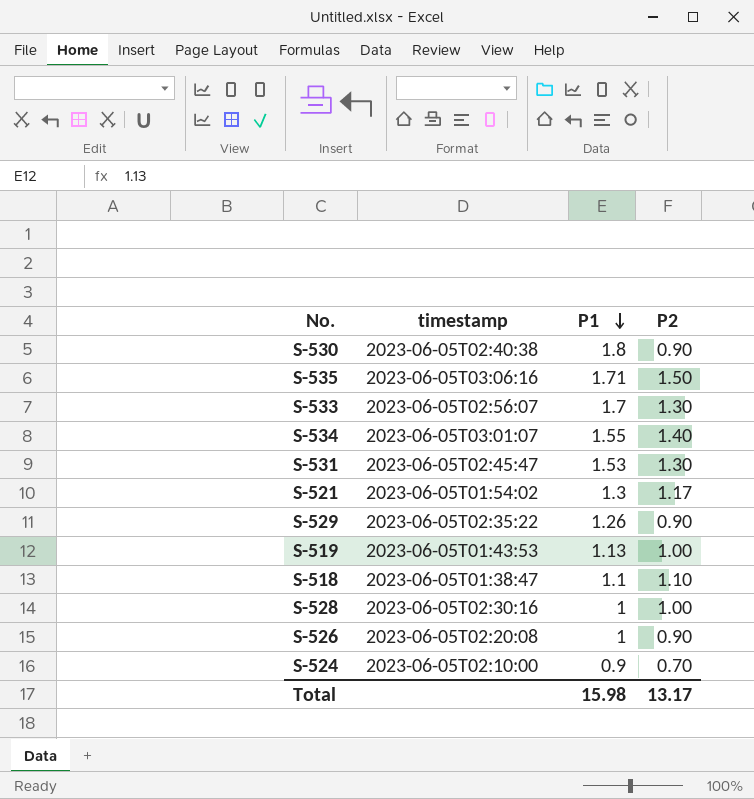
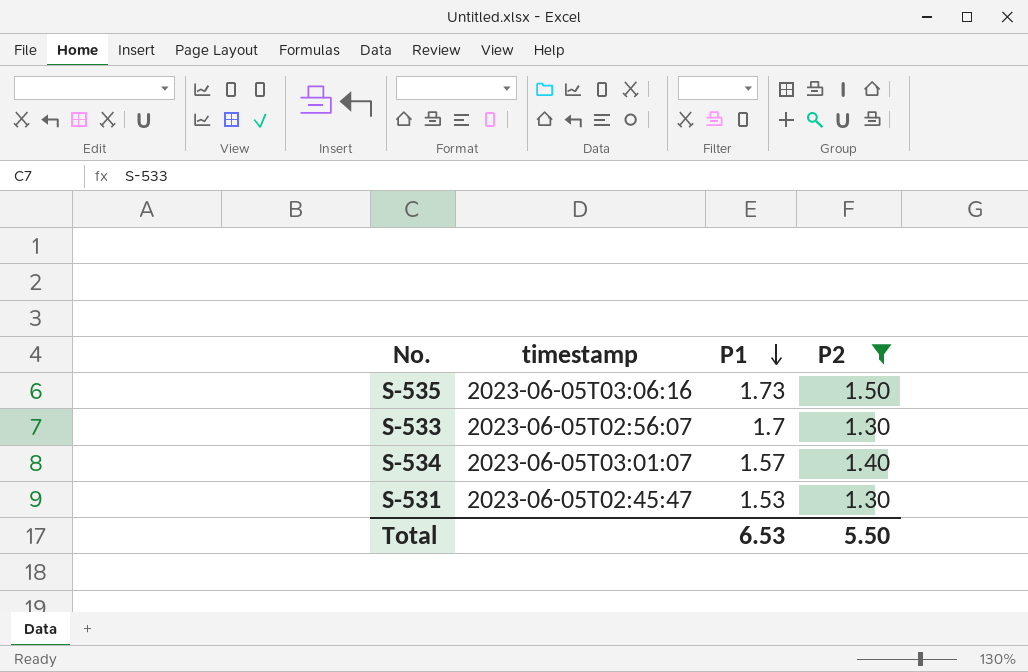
filter: none -> P2 >= 1.30
S-535 | P1: 1.71 -> 1.73
S-534 | P1: 1.55 -> 1.57
Total | P1: 15.98 -> 6.53
Total | P2: 13.17 -> 5.50

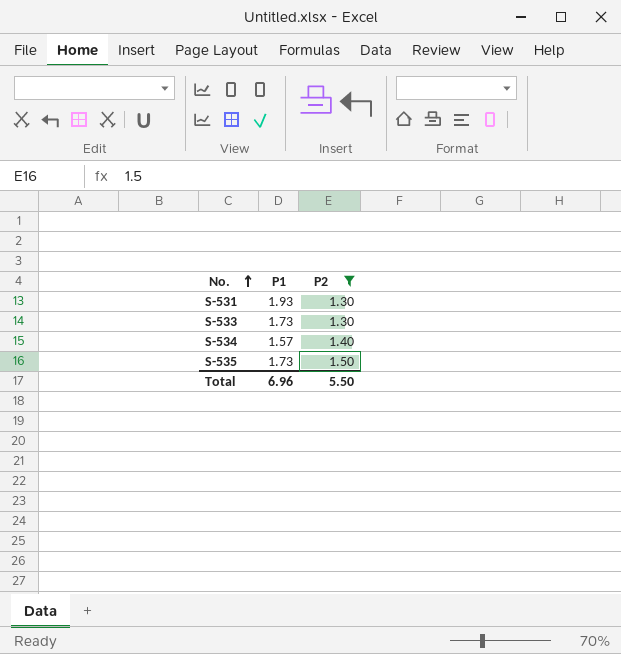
row order: P1 descending -> No. ascending
column timestamp | position: 2 -> none
S-531 | P1: 1.53 -> 1.93
S-533 | P1: 1.7 -> 1.73
Total | P1: 6.53 -> 6.96

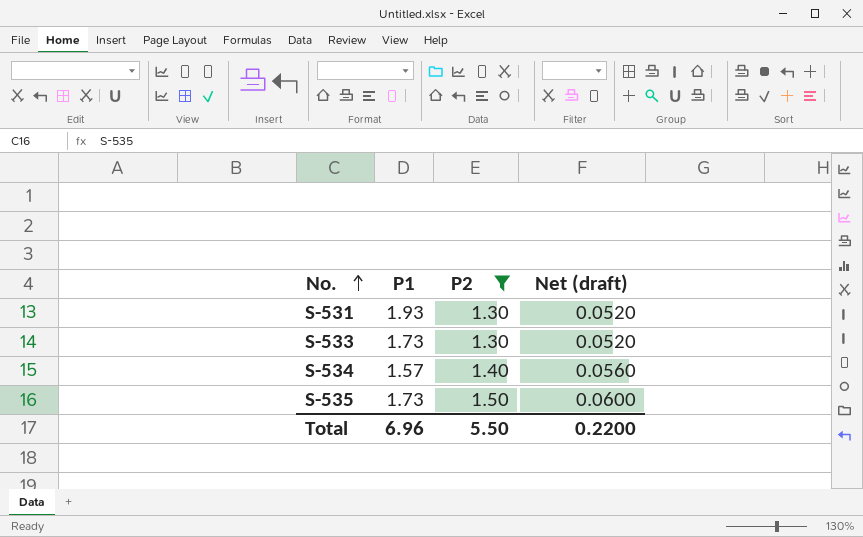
column Net (draft) | formula: none -> [P2] * 0.04

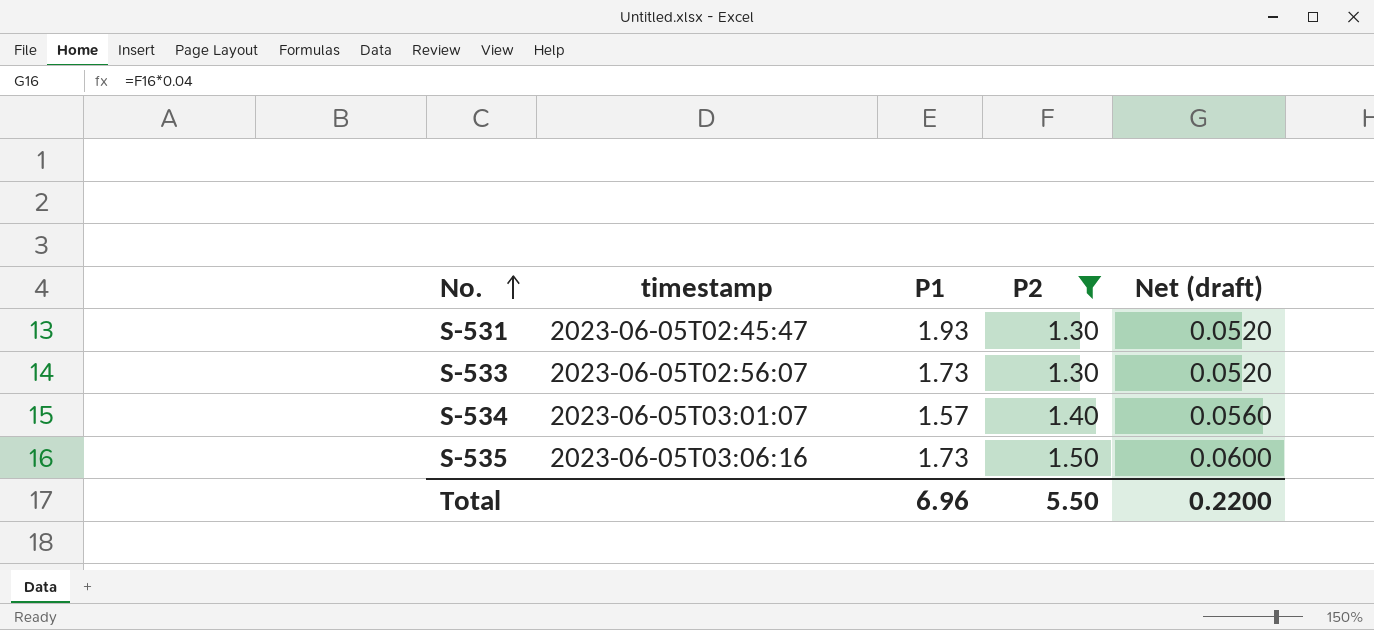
column timestamp | position: none -> 2

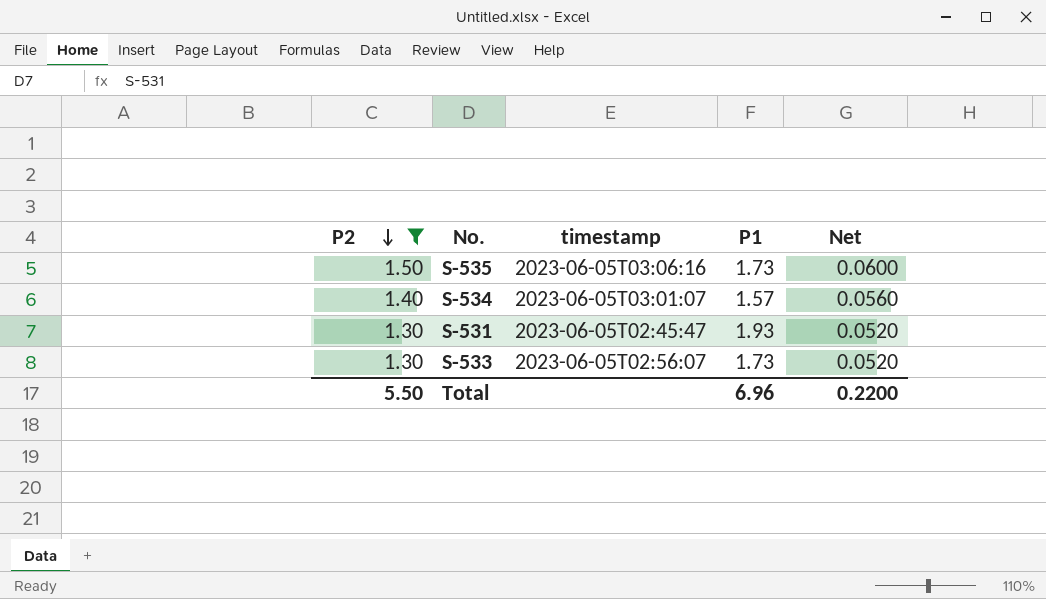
row order: No. ascending -> P2 descending
column P2 | position: 4 -> 1
column name: Net (draft) -> Net

